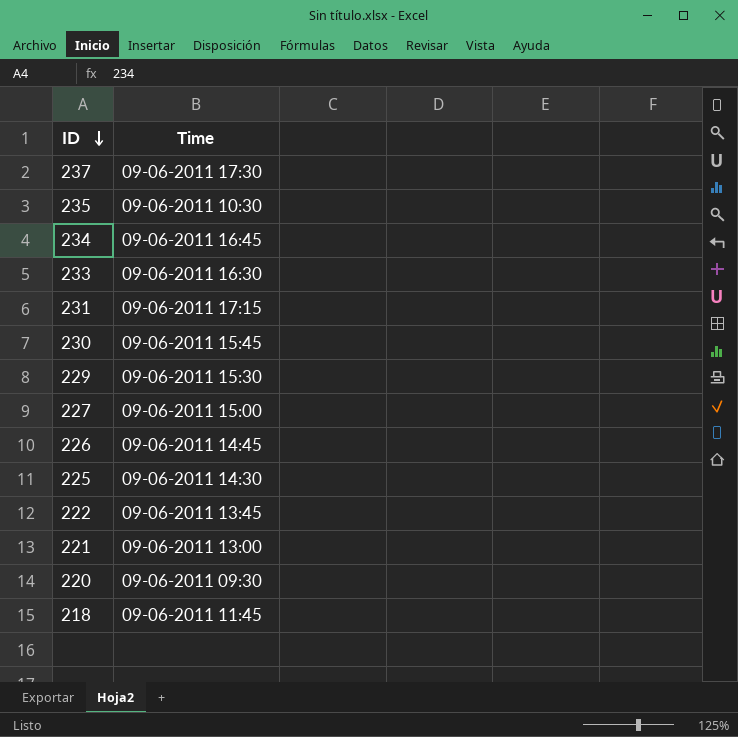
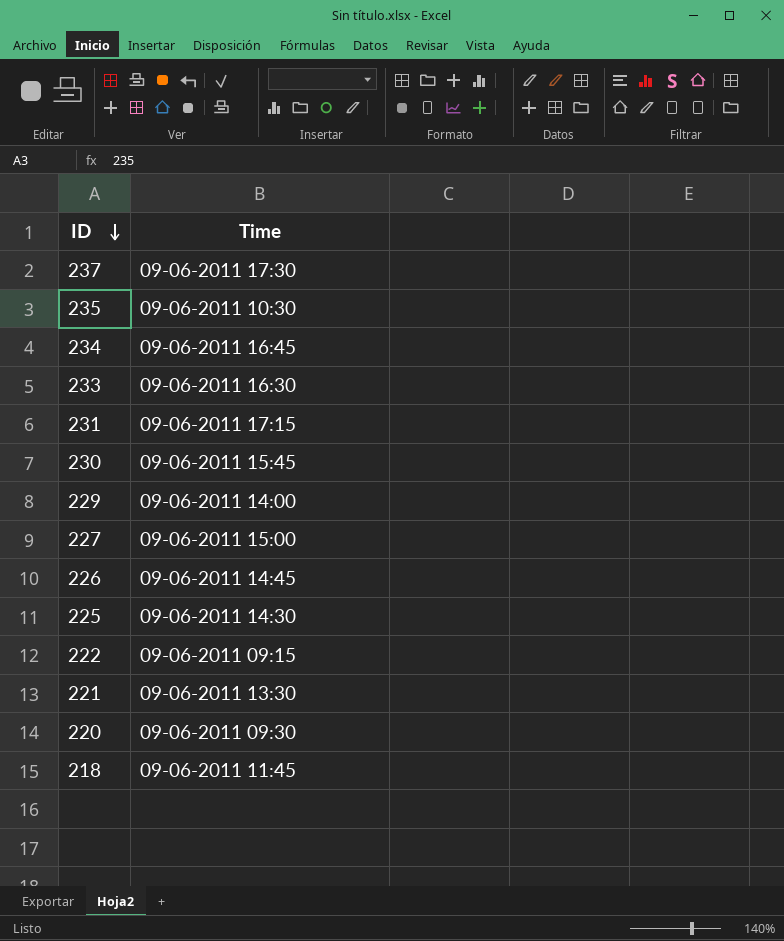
229 | Time: 09-06-2011 15:30 -> 09-06-2011 14:00
222 | Time: 09-06-2011 13:45 -> 09-06-2011 09:15
221 | Time: 09-06-2011 13:00 -> 09-06-2011 13:30

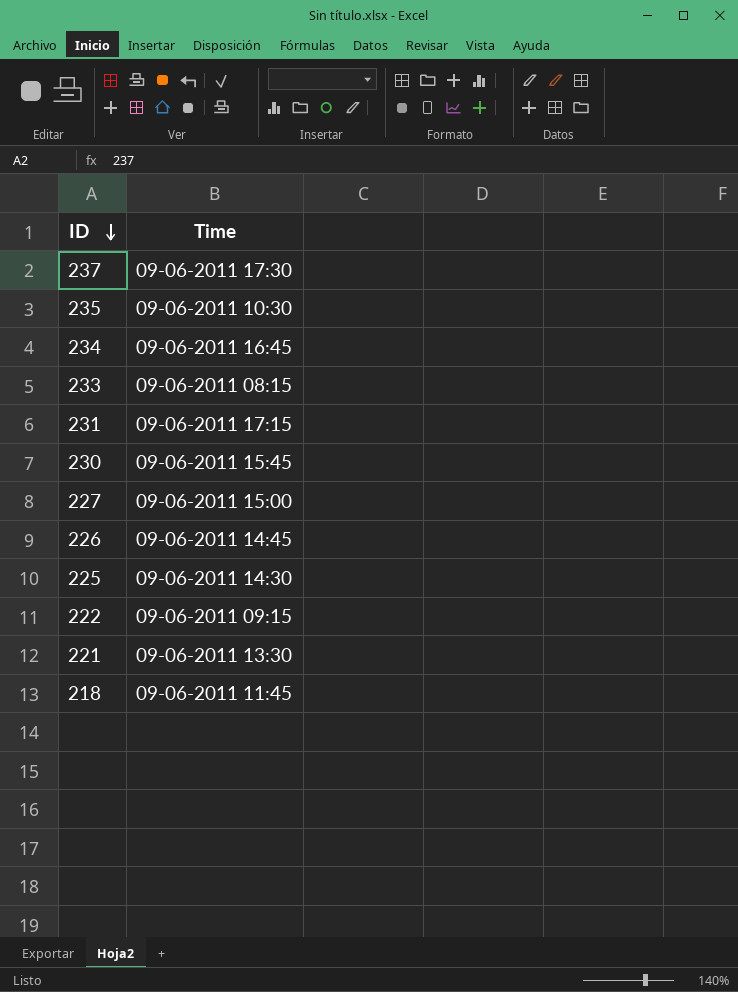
row 229: 09-06-2011 14:00 -> none
row 220: 09-06-2011 09:30 -> none
233 | Time: 09-06-2011 16:30 -> 09-06-2011 08:15

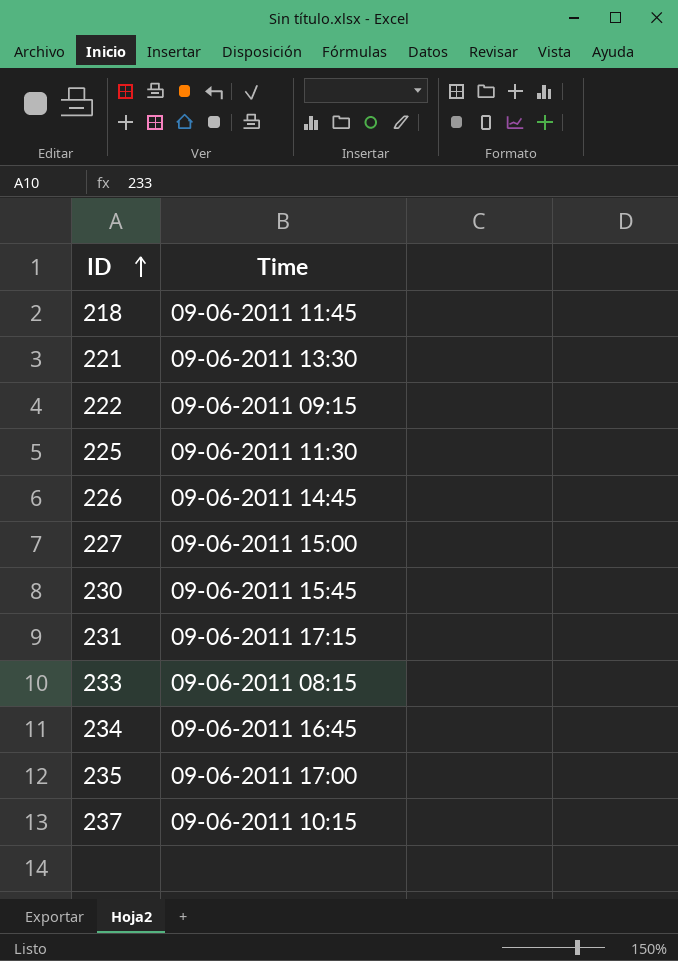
row order: ID descending -> ID ascending
225 | Time: 09-06-2011 14:30 -> 09-06-2011 11:30
235 | Time: 09-06-2011 10:30 -> 09-06-2011 17:00
237 | Time: 09-06-2011 17:30 -> 09-06-2011 10:15

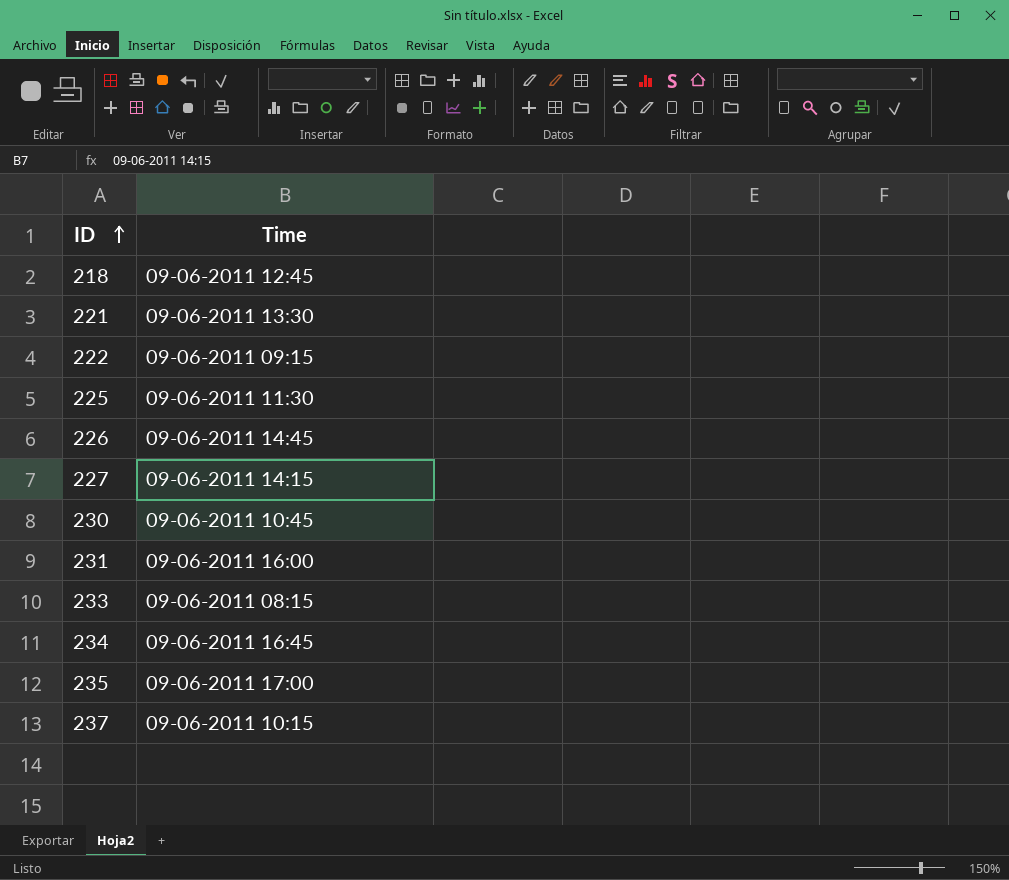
218 | Time: 09-06-2011 11:45 -> 09-06-2011 12:45
227 | Time: 09-06-2011 15:00 -> 09-06-2011 14:15
230 | Time: 09-06-2011 15:45 -> 09-06-2011 10:45
231 | Time: 09-06-2011 17:15 -> 09-06-2011 16:00

